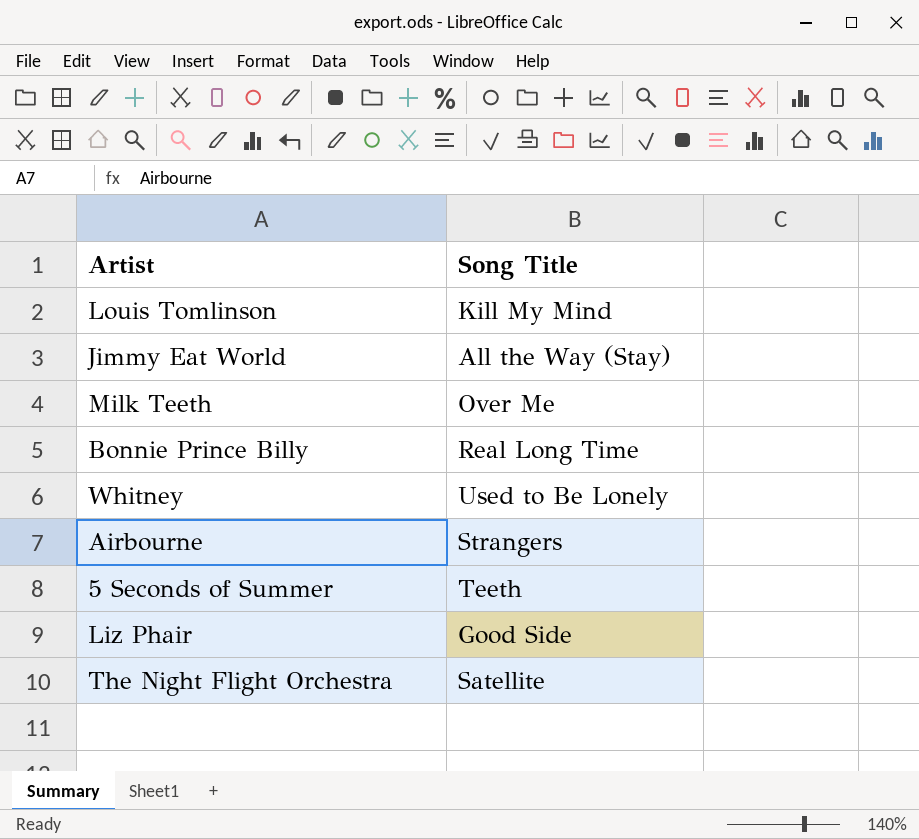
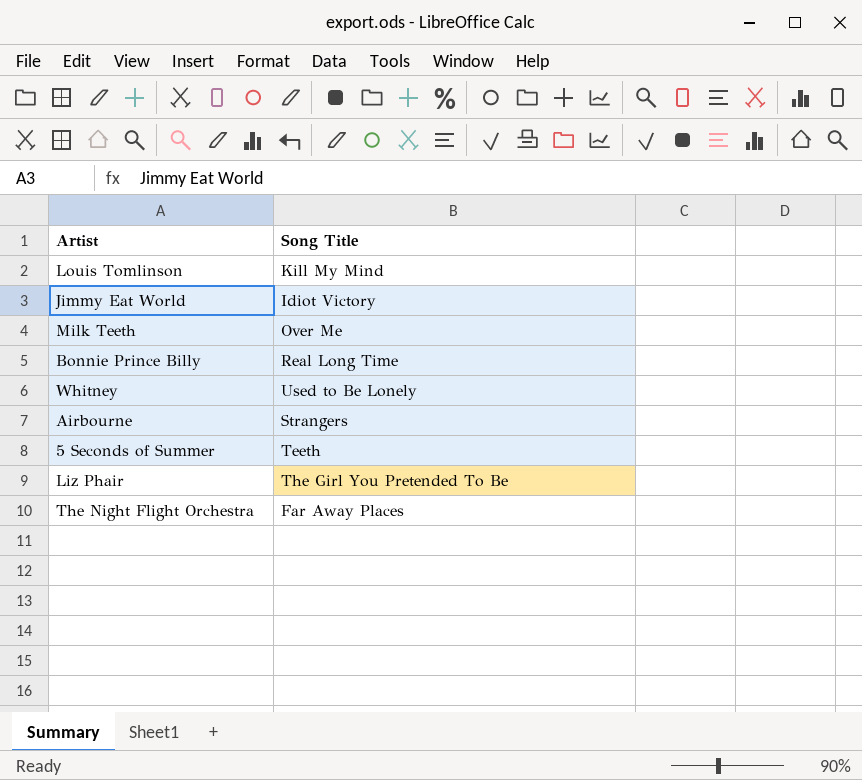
Jimmy Eat World | Song Title: All the Way (Stay) -> Idiot Victory
Liz Phair | Song Title: Good Side -> The Girl You Pretended To Be
The Night Flight Orchestra | Song Title: Satellite -> Far Away Places

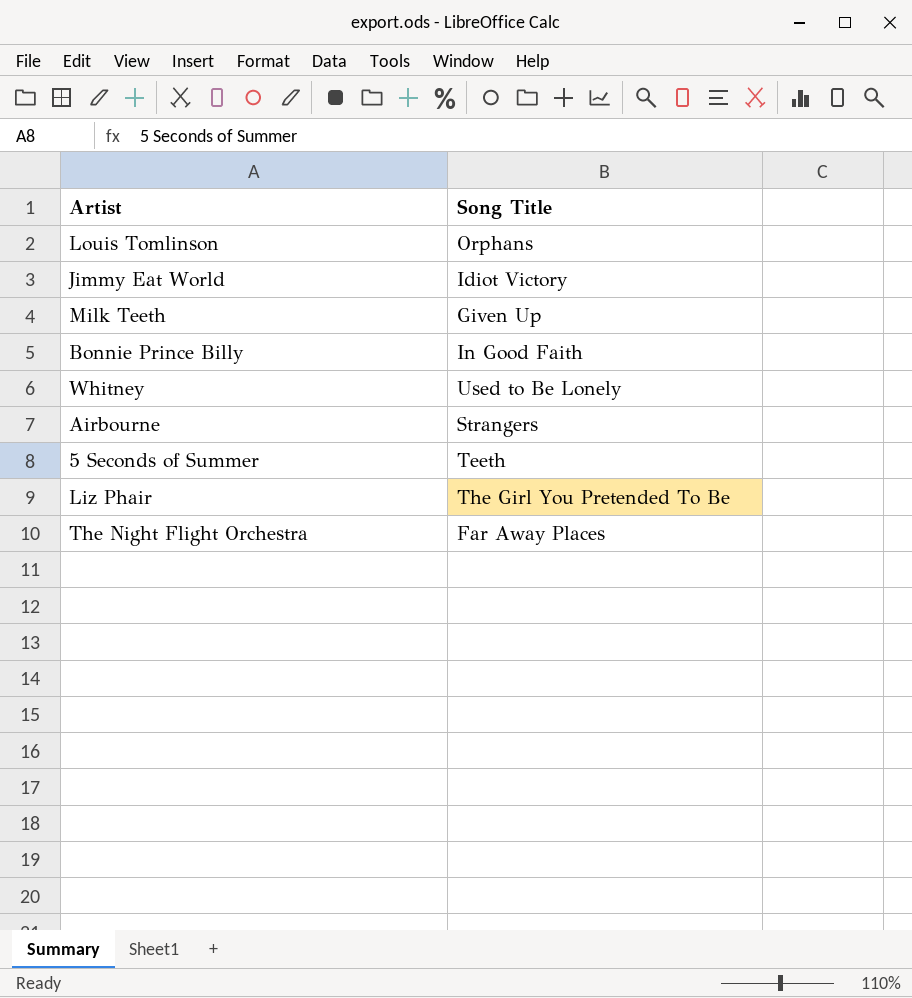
Louis Tomlinson | Song Title: Kill My Mind -> Orphans
Milk Teeth | Song Title: Over Me -> Given Up
Bonnie Prince Billy | Song Title: Real Long Time -> In Good Faith

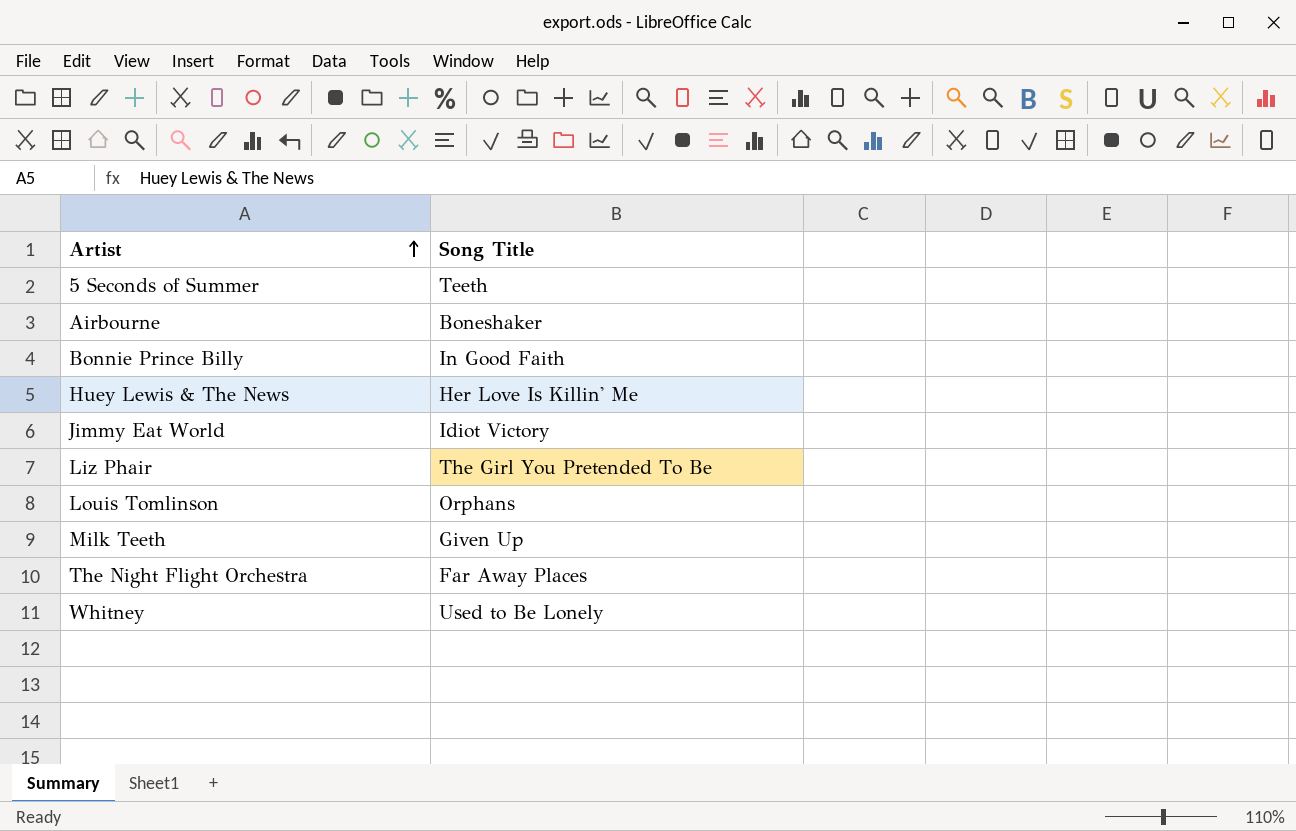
row order: none -> Artist ascending
Airbourne | Song Title: Strangers -> Boneshaker
row Huey Lewis & The News: none -> Her Love Is Killin' Me

